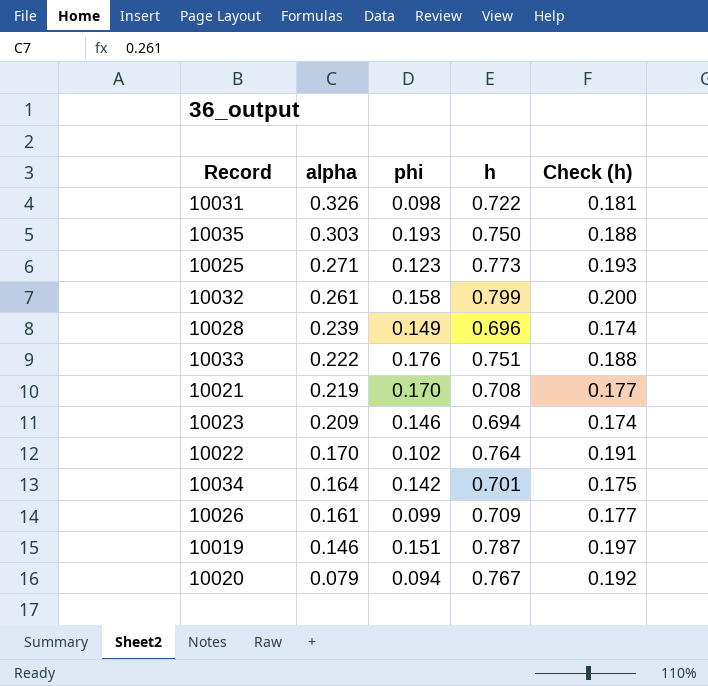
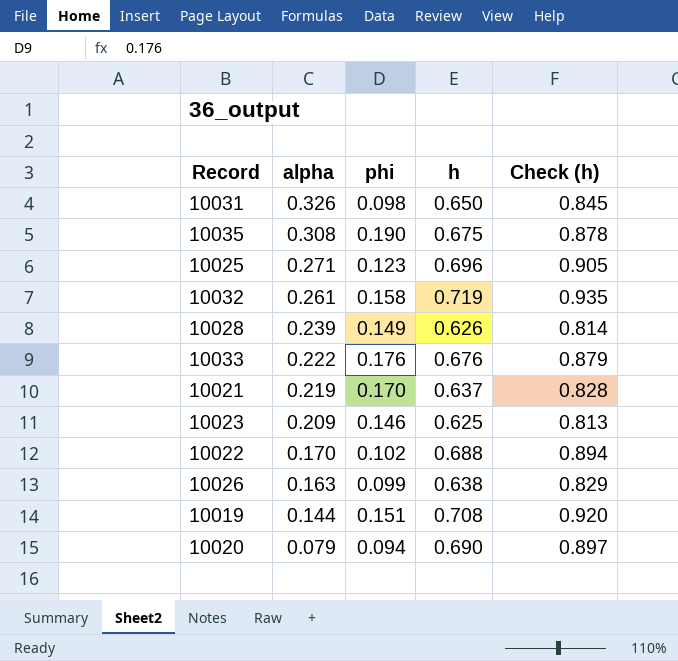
column Check (h) | formula: [h] * 0.25 -> [h] * 1.3
row 10034: 0.164 | 0.142 | 0.701 | 0.175 -> none
10031 | h: 0.722 -> 0.650
10035 | alpha: 0.303 -> 0.308
10035 | phi: 0.193 -> 0.190
10035 | h: 0.750 -> 0.675
10025 | h: 0.773 -> 0.696
10032 | h: 0.799 -> 0.719
10028 | h: 0.696 -> 0.626
10033 | h: 0.751 -> 0.676
10021 | h: 0.708 -> 0.637
10023 | h: 0.694 -> 0.625
10022 | h: 0.764 -> 0.688
10026 | alpha: 0.161 -> 0.163
10026 | h: 0.709 -> 0.638
10019 | alpha: 0.146 -> 0.144
10019 | h: 0.787 -> 0.708
10020 | h: 0.767 -> 0.690

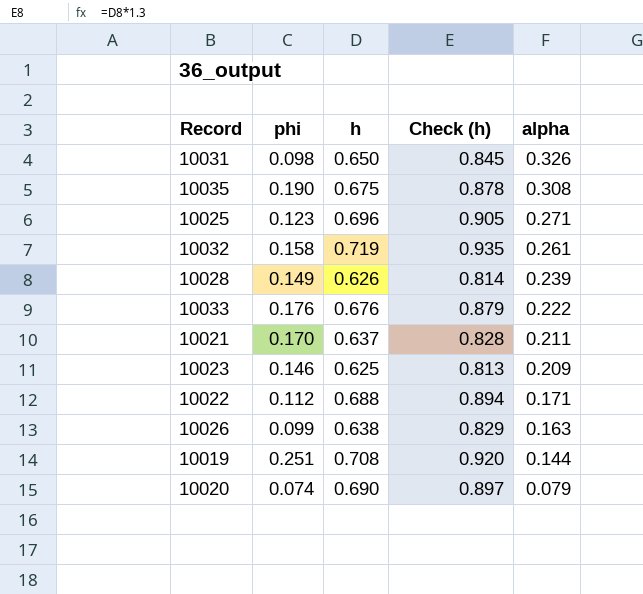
column alpha | position: 2 -> 5
10021 | alpha: 0.219 -> 0.211
10022 | phi: 0.102 -> 0.112
10022 | alpha: 0.170 -> 0.171
10019 | phi: 0.151 -> 0.251
10020 | phi: 0.094 -> 0.074

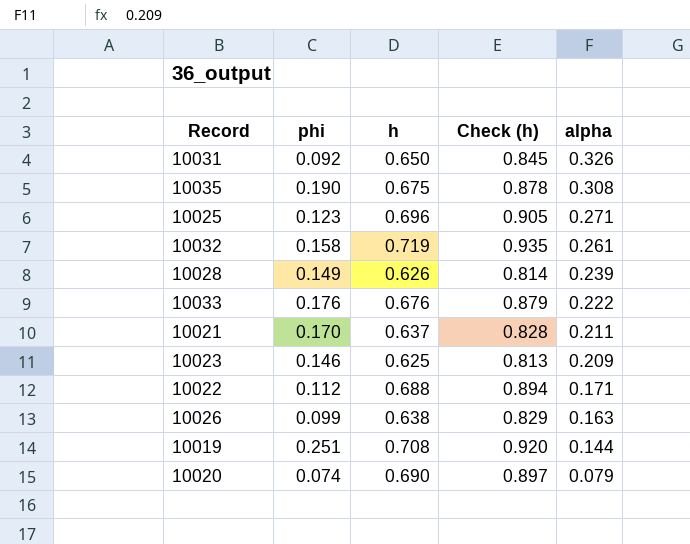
10031 | phi: 0.098 -> 0.092

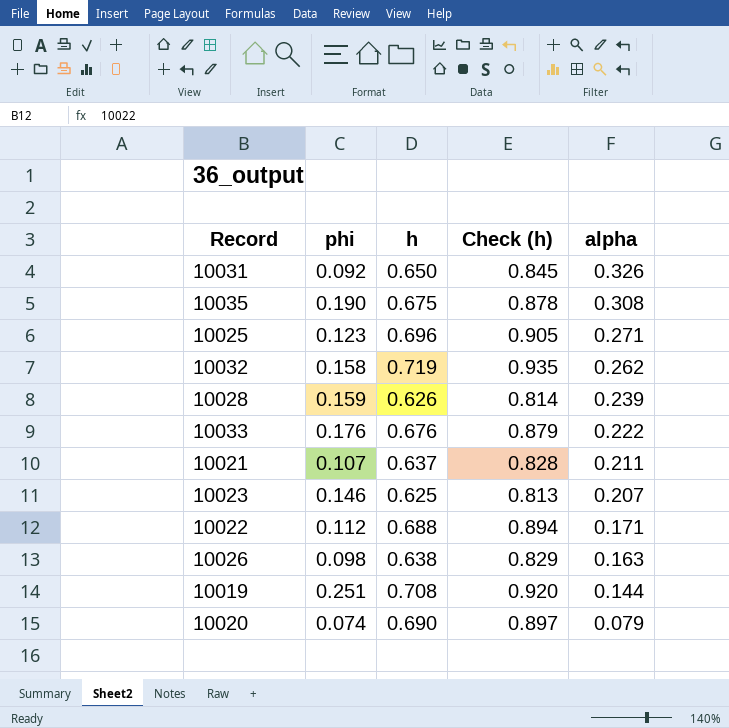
10032 | alpha: 0.261 -> 0.262
10028 | phi: 0.149 -> 0.159
10021 | phi: 0.170 -> 0.107
10023 | alpha: 0.209 -> 0.207
10026 | phi: 0.099 -> 0.098

